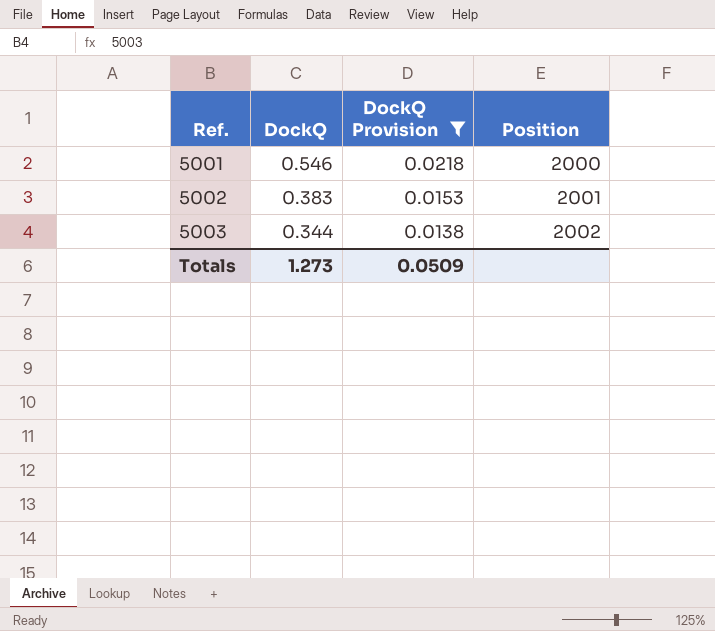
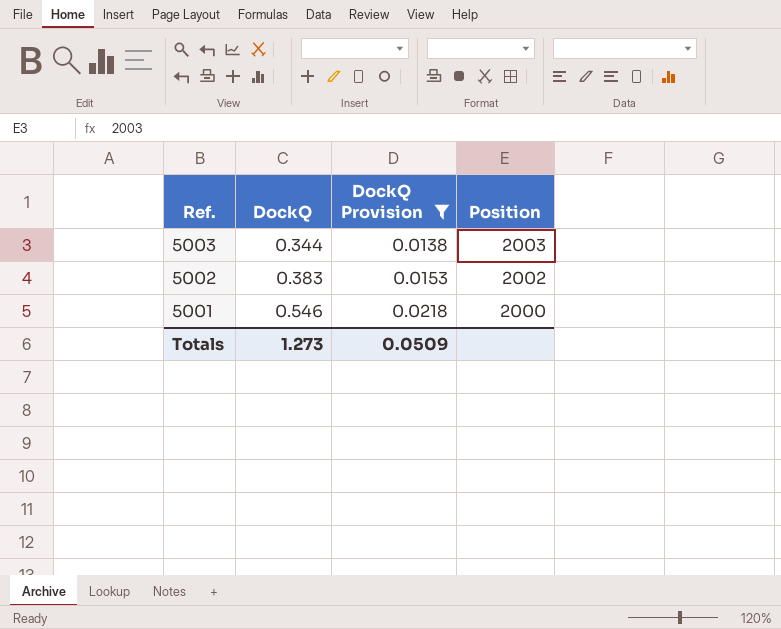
row order: Ref. ascending -> Ref. descending
5003 | Position: 2002 -> 2003
5002 | Position: 2001 -> 2002

